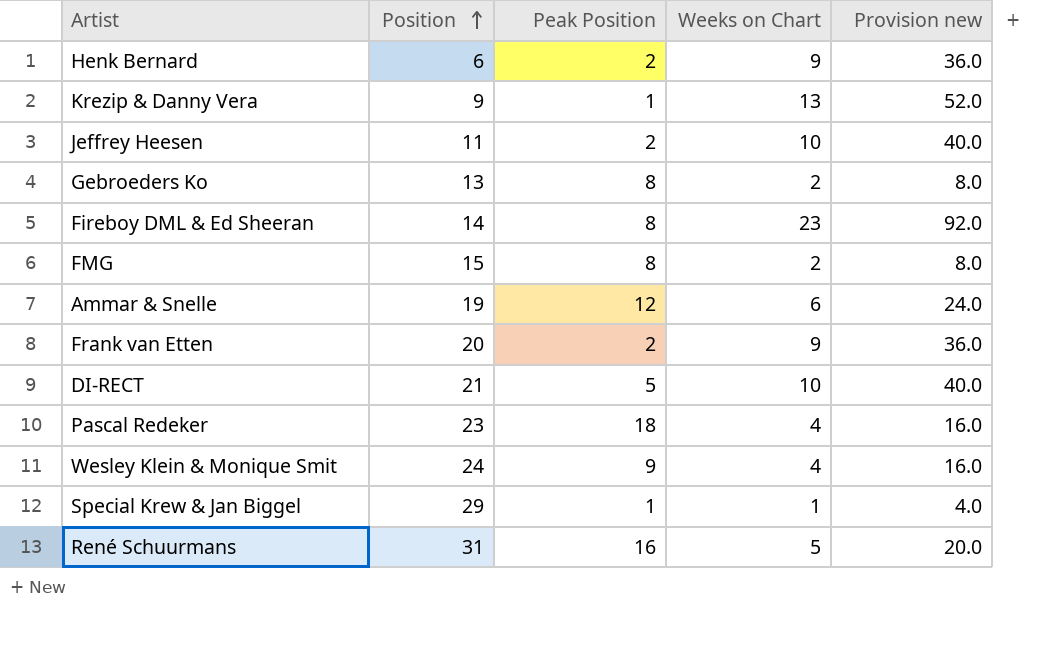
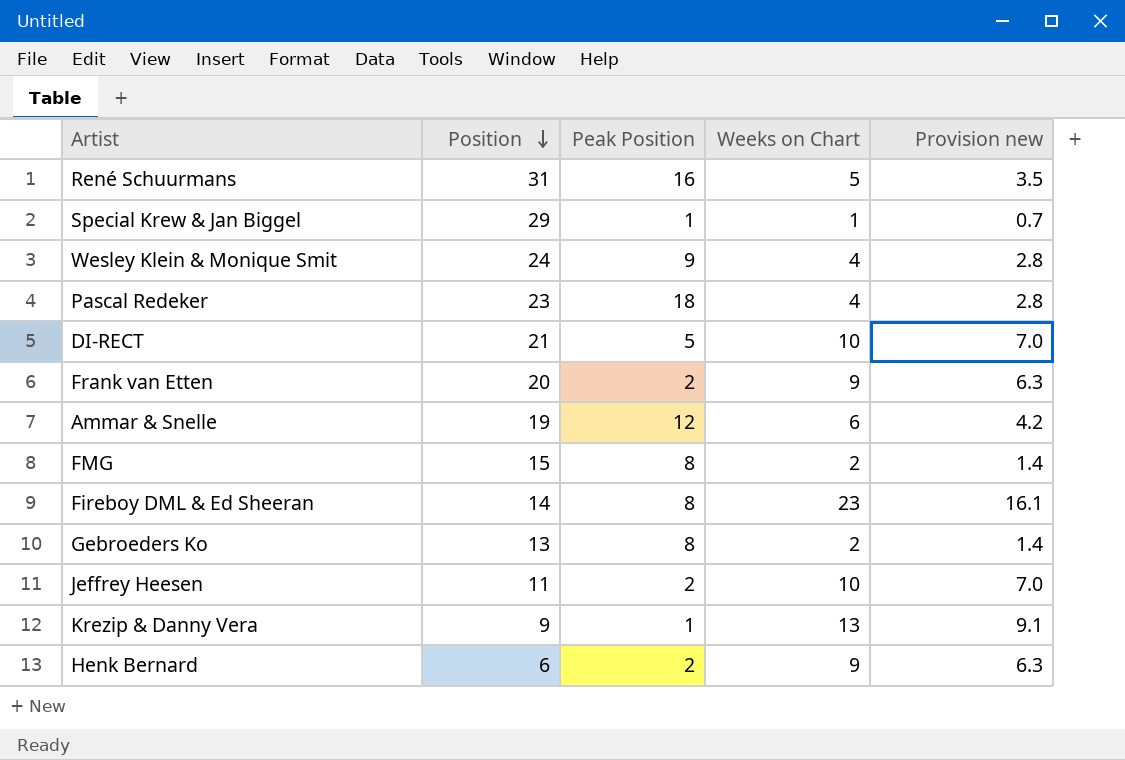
row order: Position ascending -> Position descending
column Provision new | formula: [Weeks on Chart] * 4 -> [Weeks on Chart] * 0.7

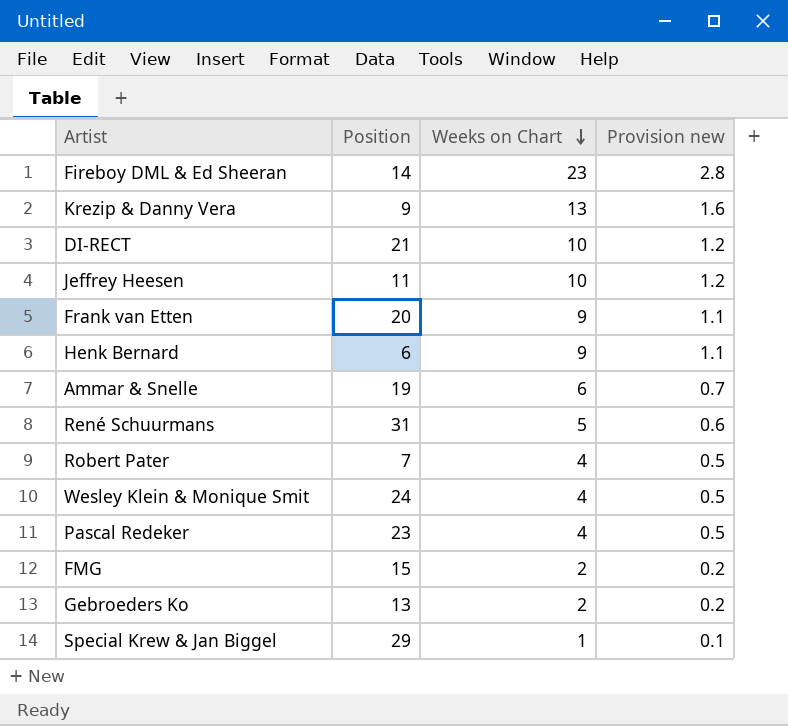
row order: Position descending -> Weeks on Chart descending
column Peak Position | position: 3 -> none
column Provision new | formula: [Weeks on Chart] * 0.7 -> [Weeks on Chart] * 0.12
row Robert Pater: none -> 7 | 4 | 0.5

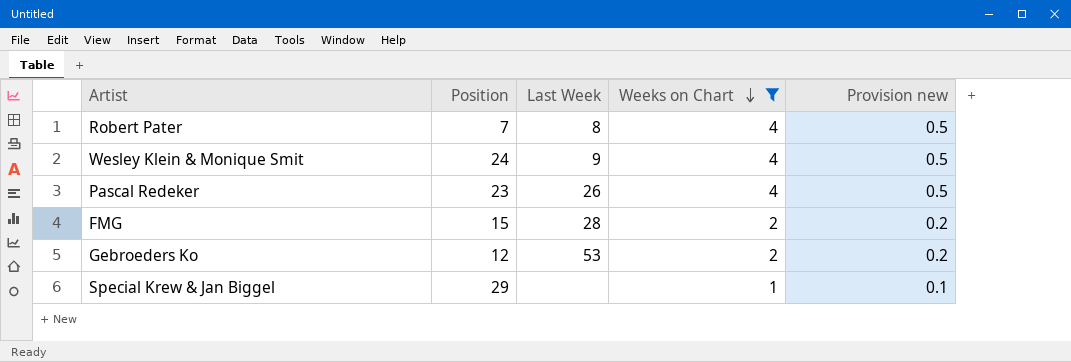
filter: none -> Weeks on Chart <= 4
column Last Week | position: none -> 3
Gebroeders Ko | Position: 13 -> 12

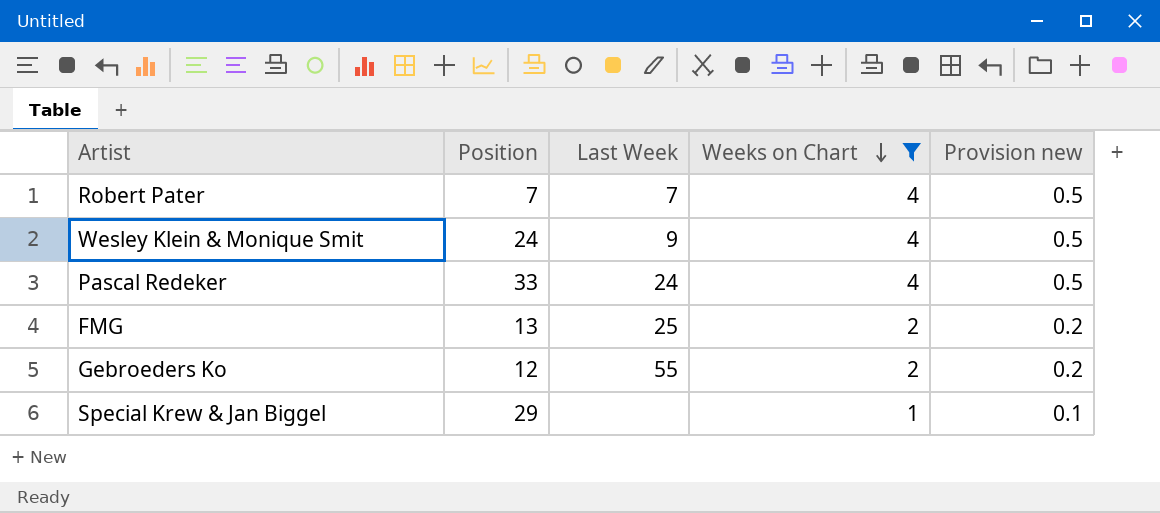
Robert Pater | Last Week: 8 -> 7
Pascal Redeker | Position: 23 -> 33
Pascal Redeker | Last Week: 26 -> 24
FMG | Position: 15 -> 13
FMG | Last Week: 28 -> 25
Gebroeders Ko | Last Week: 53 -> 55

